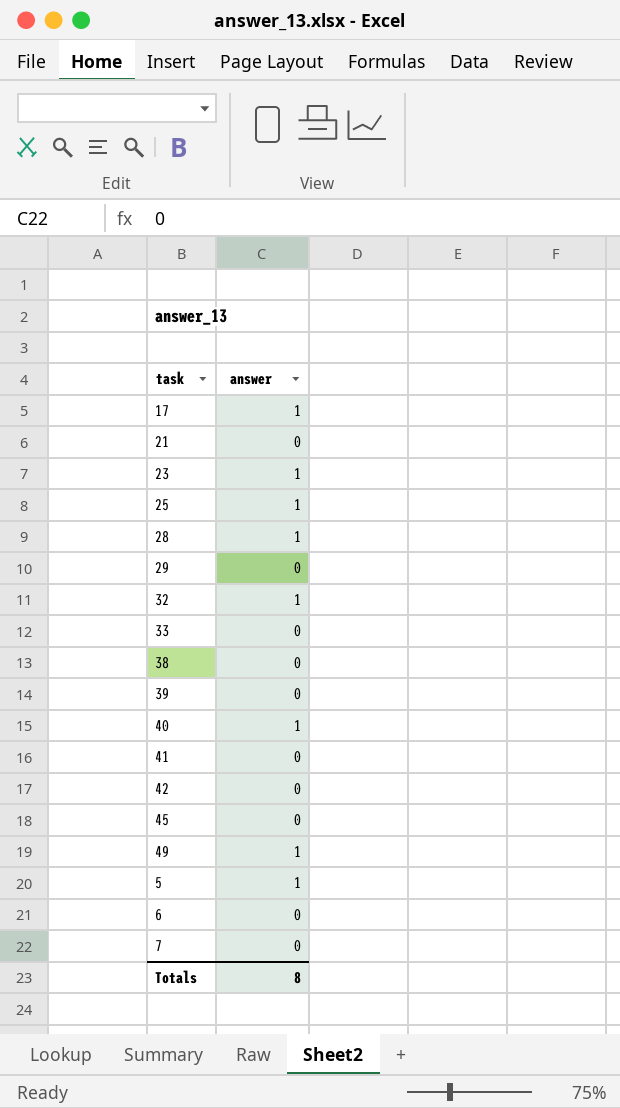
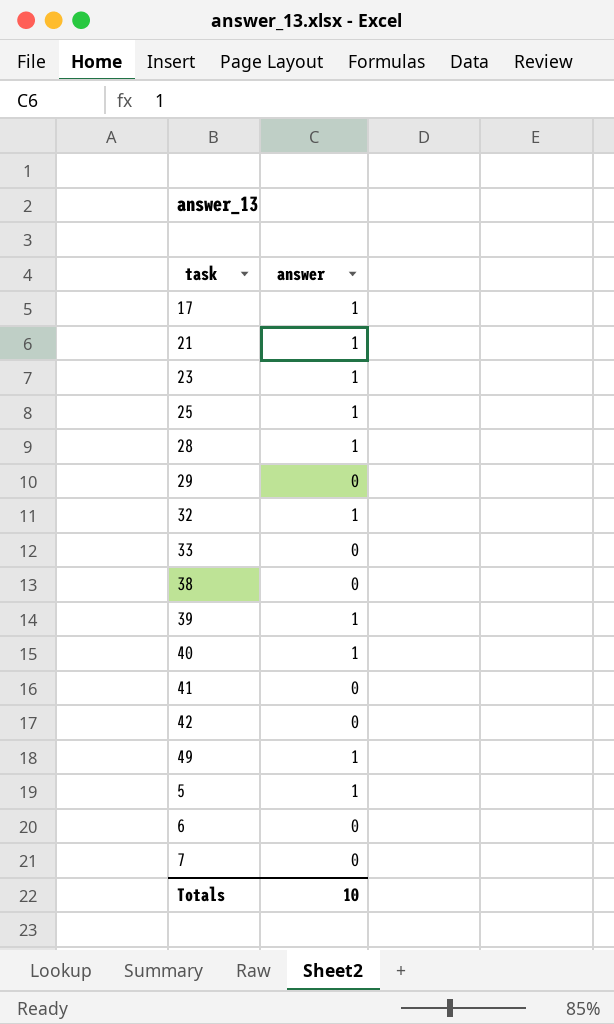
row 45: 0 -> none
21 | answer: 0 -> 1
39 | answer: 0 -> 1
Totals | answer: 8 -> 10

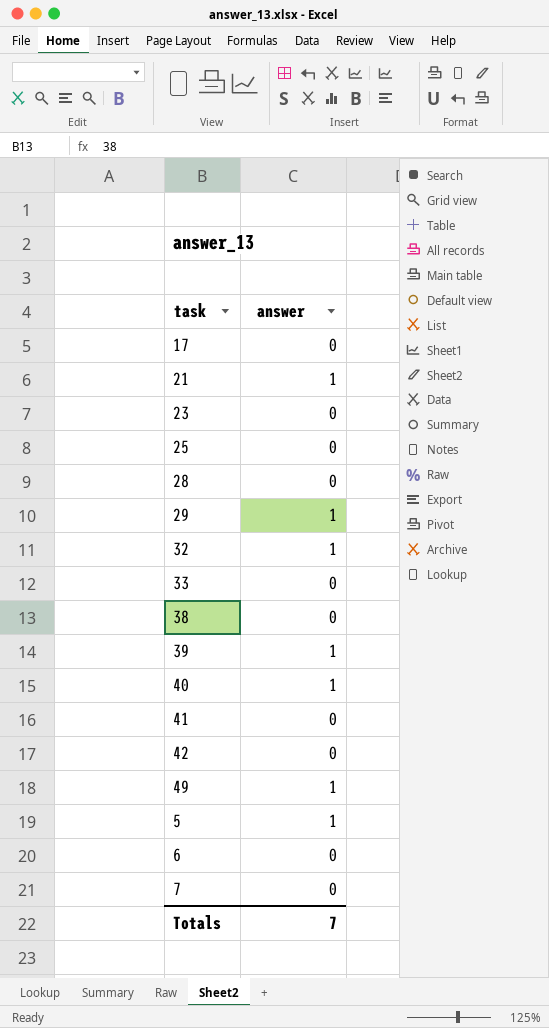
17 | answer: 1 -> 0
23 | answer: 1 -> 0
25 | answer: 1 -> 0
28 | answer: 1 -> 0
29 | answer: 0 -> 1
Totals | answer: 10 -> 7

